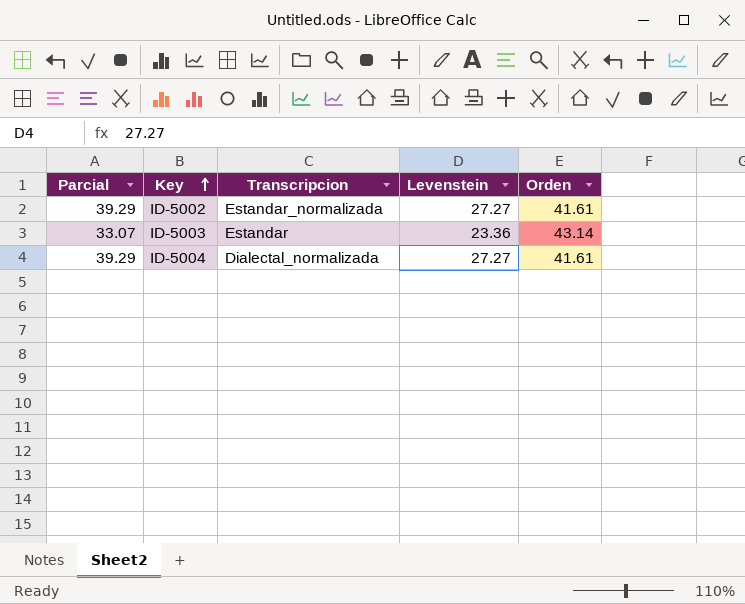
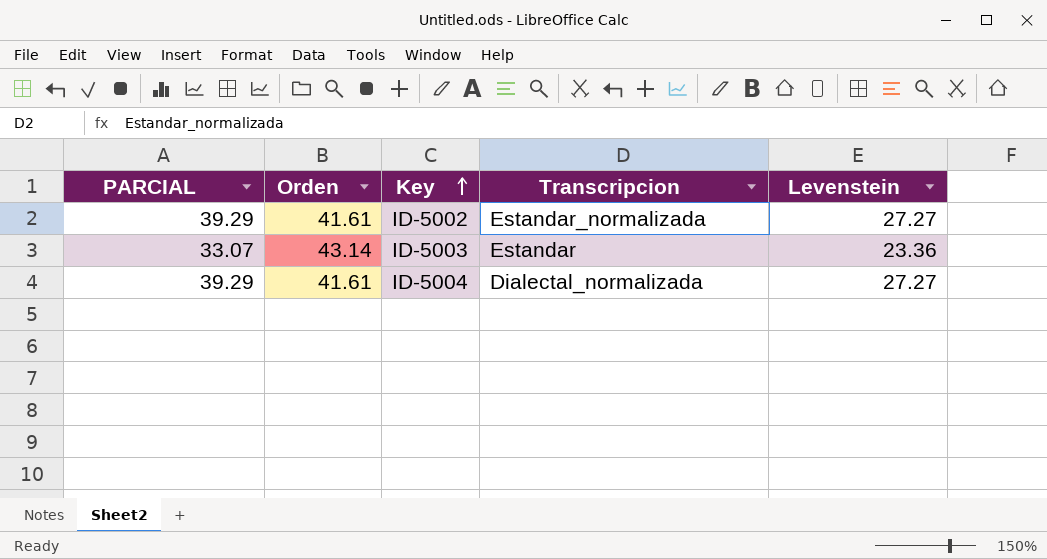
column name: Parcial -> PARCIAL
column Orden | position: 5 -> 2

